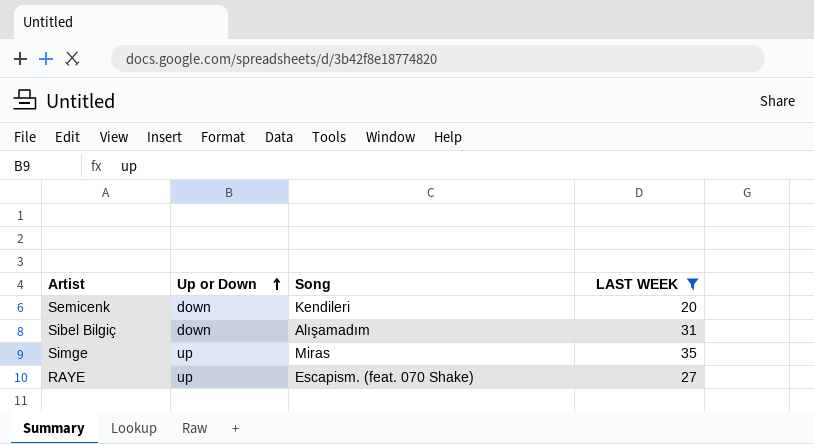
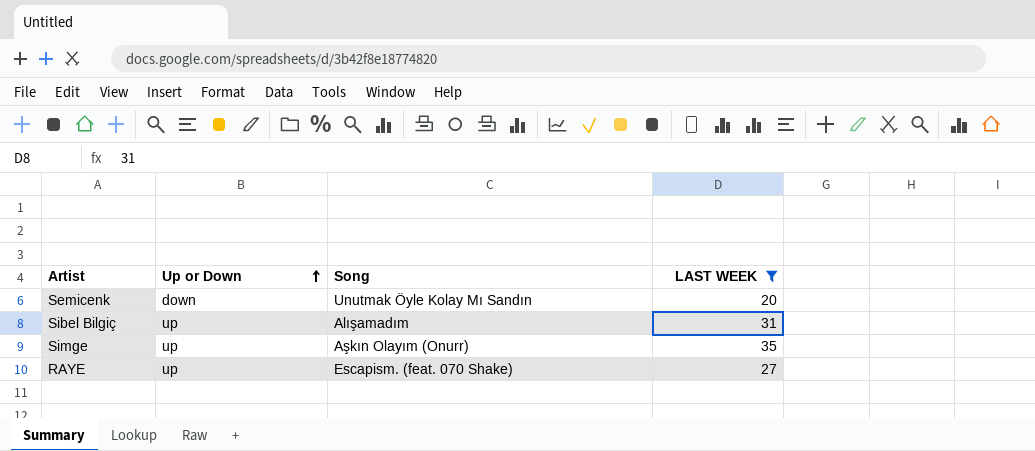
Semicenk | Song: Kendileri -> Unutmak Öyle Kolay Mı Sandın
Sibel Bilgiç | Up or Down: down -> up
Simge | Song: Miras -> Aşkın Olayım (Onurr)

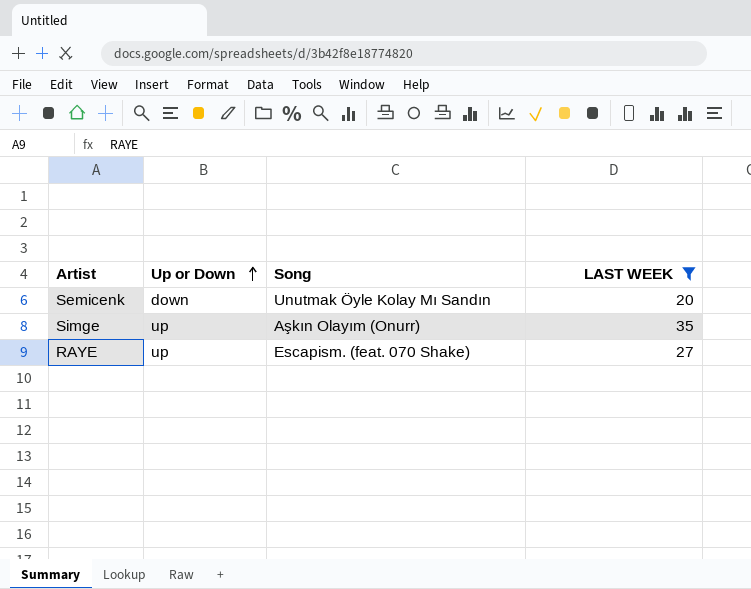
row Sibel Bilgiç: up | Alışamadım | 31 -> none

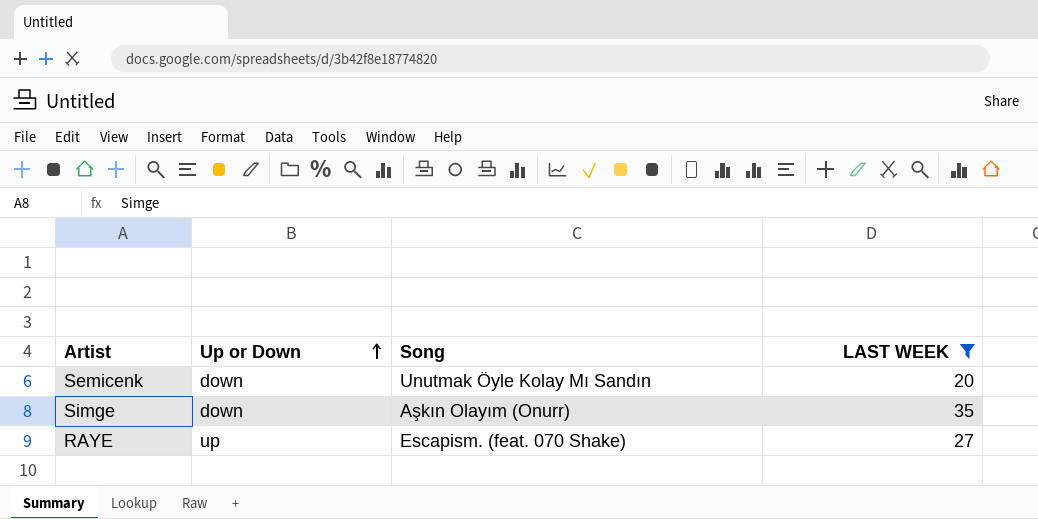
Simge | Up or Down: up -> down

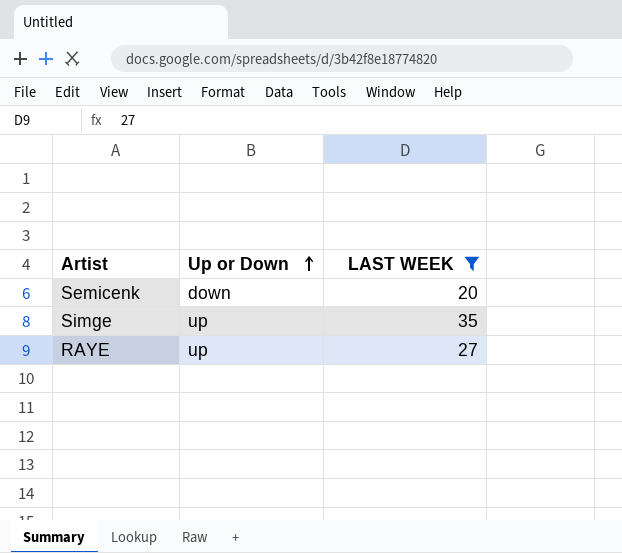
column Song | position: 3 -> none
Simge | Up or Down: down -> up

